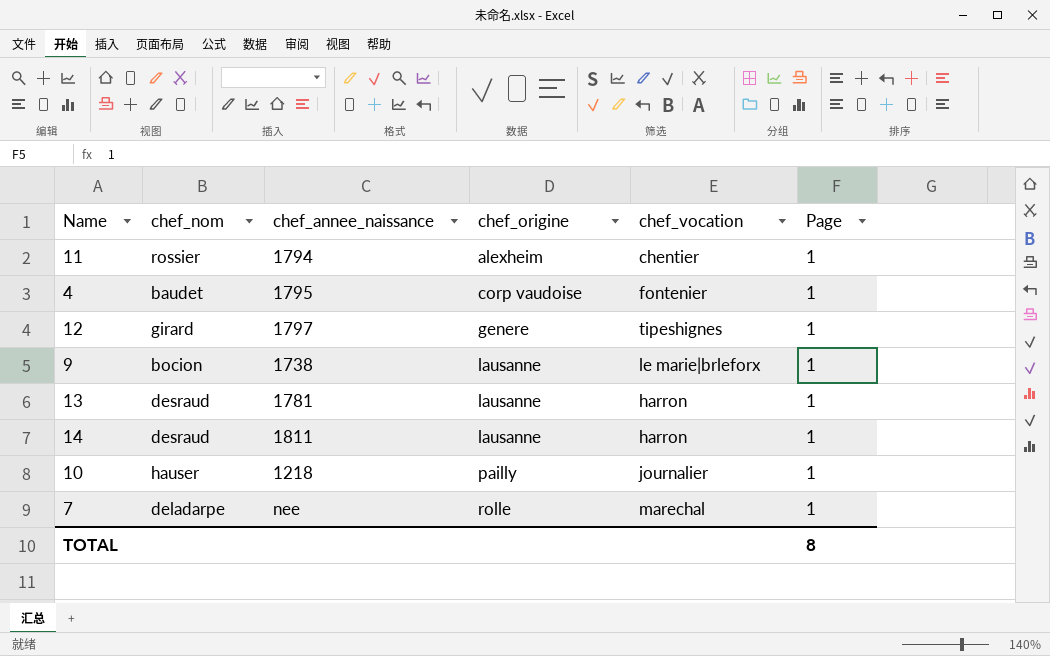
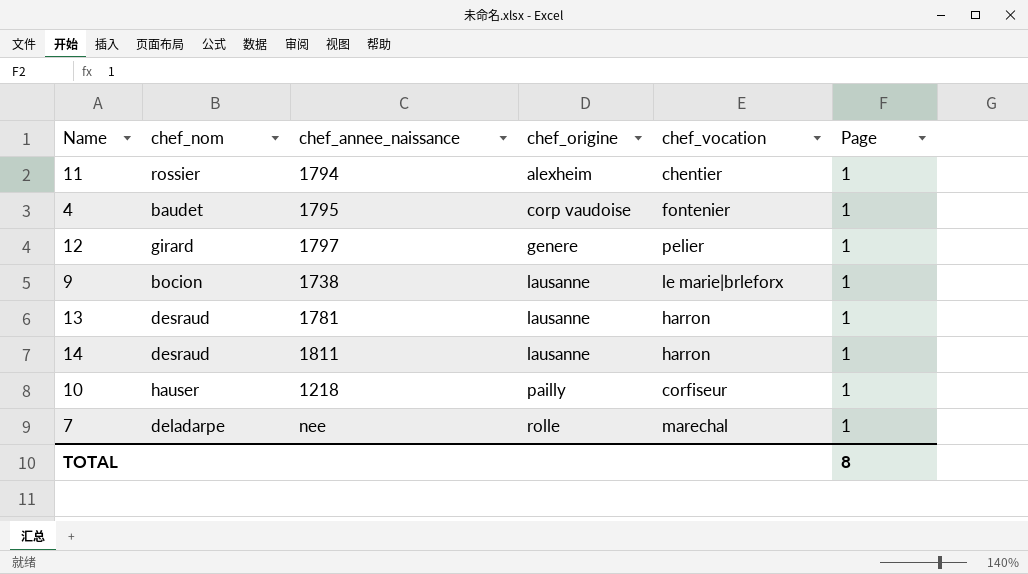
12 | chef_vocation: tipeshignes -> pelier
10 | chef_vocation: journalier -> corfiseur

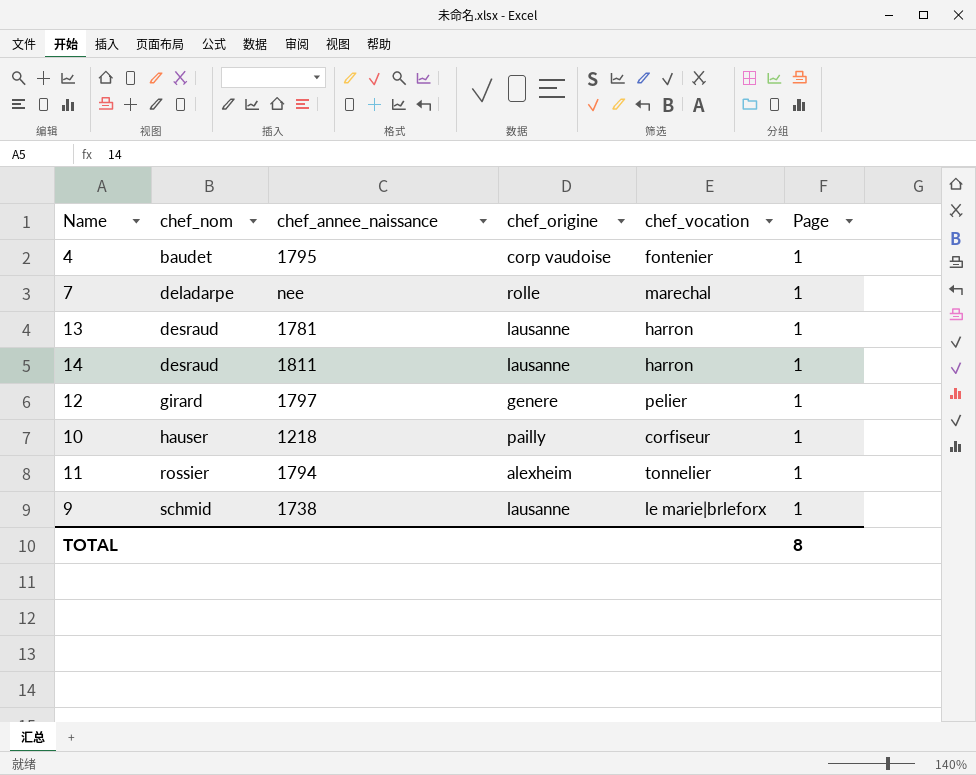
row order: chef_origine ascending -> chef_nom ascending
11 | chef_vocation: chentier -> tonnelier
9 | chef_nom: bocion -> schmid

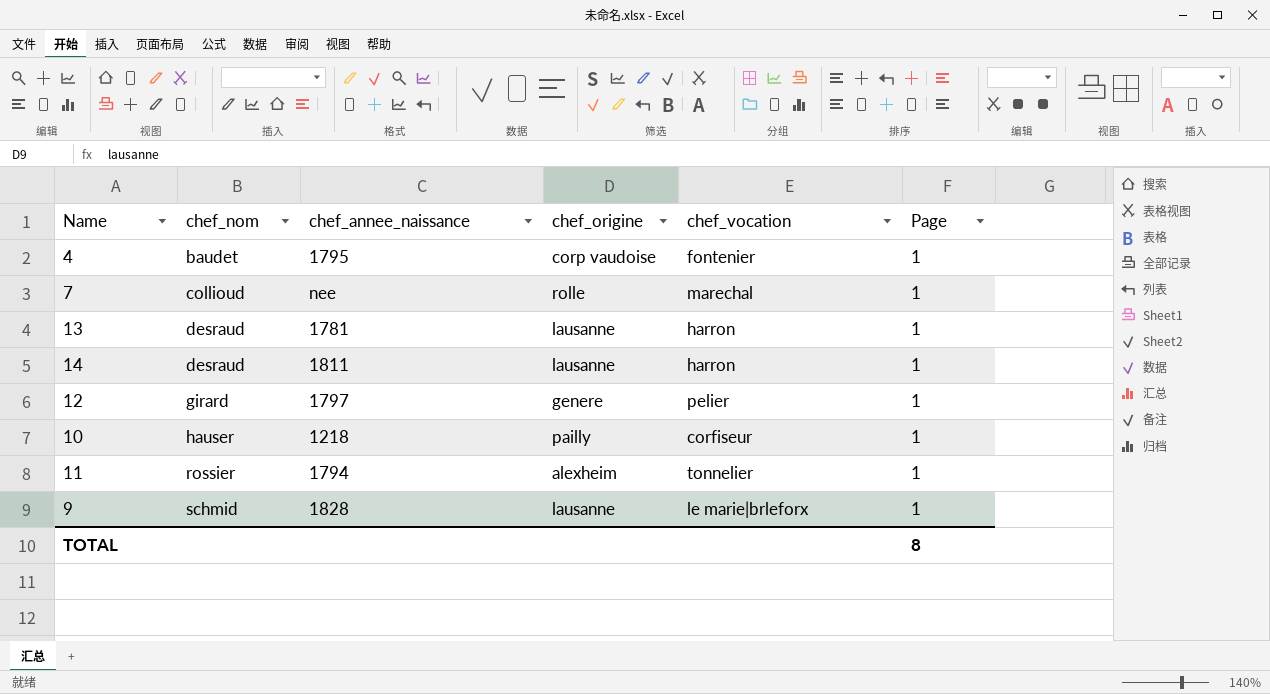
7 | chef_nom: deladarpe -> collioud
9 | chef_annee_naissance: 1738 -> 1828

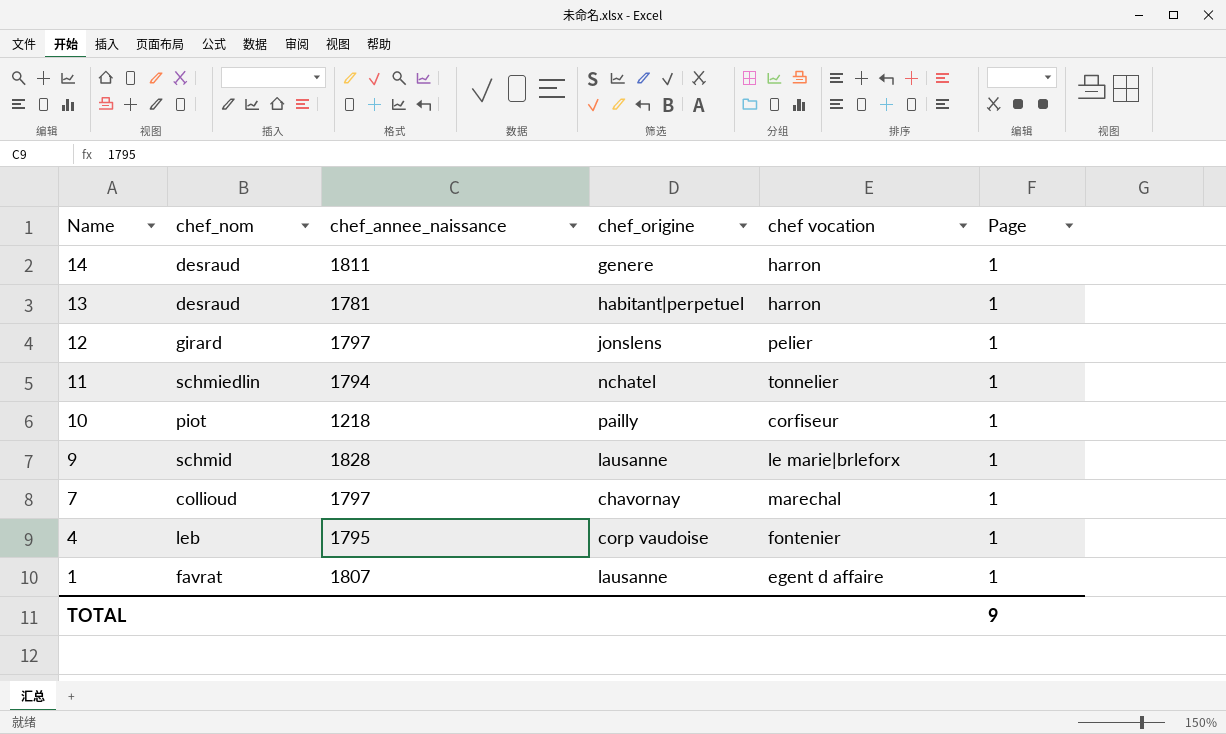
row order: chef_nom ascending -> Name descending
column name: chef_vocation -> chef vocation
14 | chef_origine: lausanne -> genere
13 | chef_origine: lausanne -> habitant|perpetuel
12 | chef_origine: genere -> jonslens
11 | chef_nom: rossier -> schmiedlin
11 | chef_origine: alexheim -> nchatel
10 | chef_nom: hauser -> piot
7 | chef_annee_naissance: nee -> 1797
7 | chef_origine: rolle -> chavornay
4 | chef_nom: baudet -> leb
row 1: none -> favrat | 1807 | lausanne | egent d affaire | 1
TOTAL | Page: 8 -> 9

